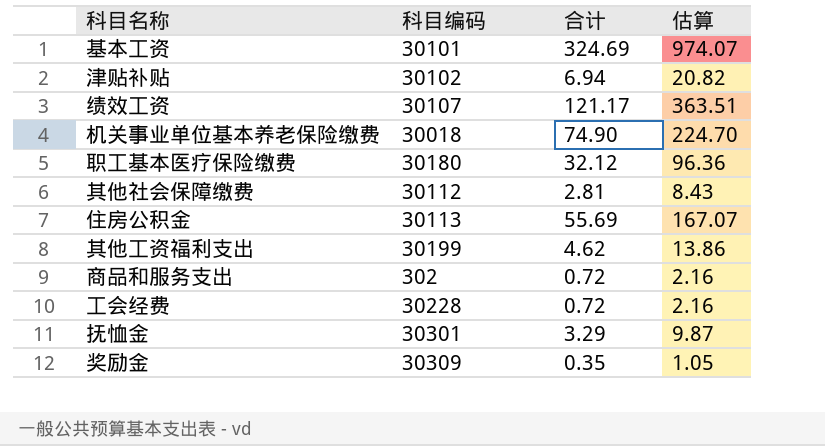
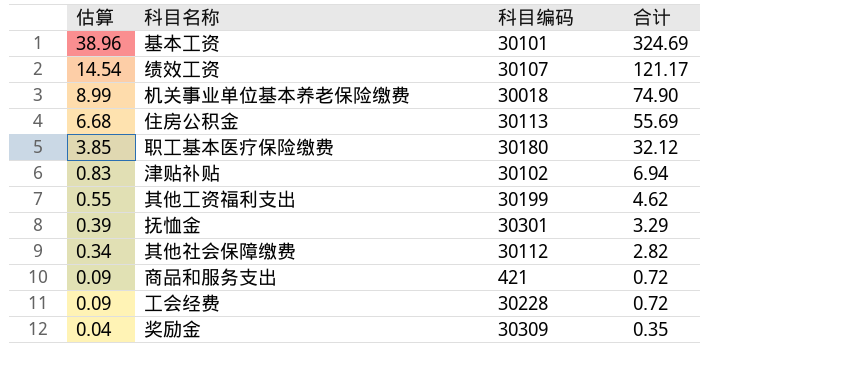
row order: none -> 估算 descending
column 估算 | formula: [合计] * 3 -> [合计] * 0.12
column 估算 | position: 4 -> 1
其他社会保障缴费 | 合计: 2.81 -> 2.82
商品和服务支出 | 科目编码: 302 -> 421

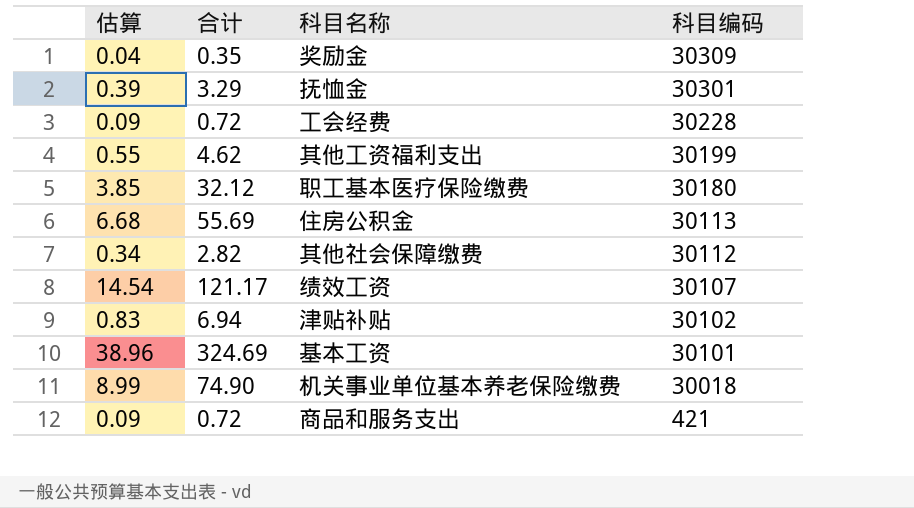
row order: 估算 descending -> 科目编码 descending
column 合计 | position: 4 -> 2

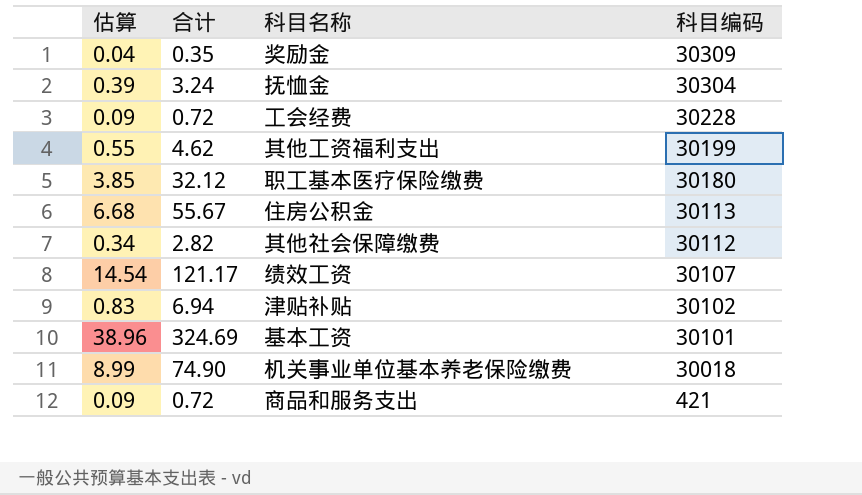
抚恤金 | 合计: 3.29 -> 3.24
抚恤金 | 科目编码: 30301 -> 30304
住房公积金 | 合计: 55.69 -> 55.67

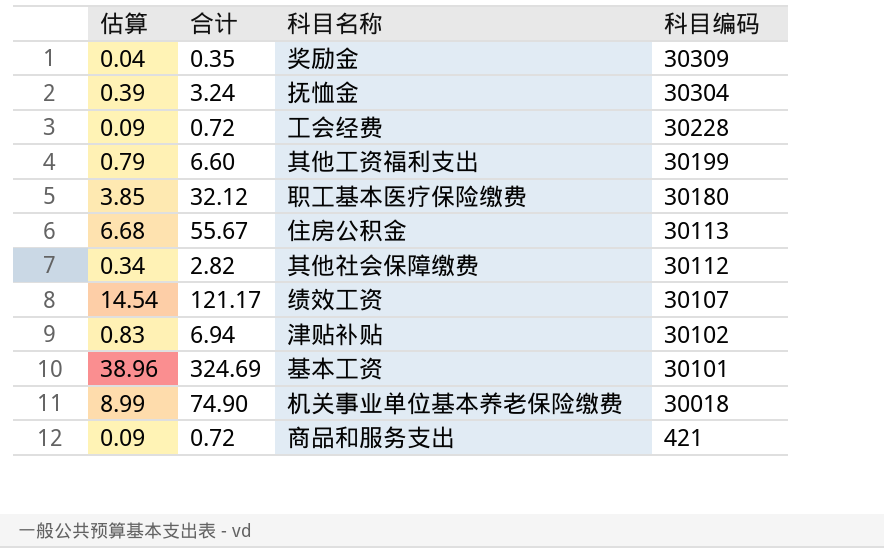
其他工资福利支出 | 估算: 0.55 -> 0.79
其他工资福利支出 | 合计: 4.62 -> 6.60

